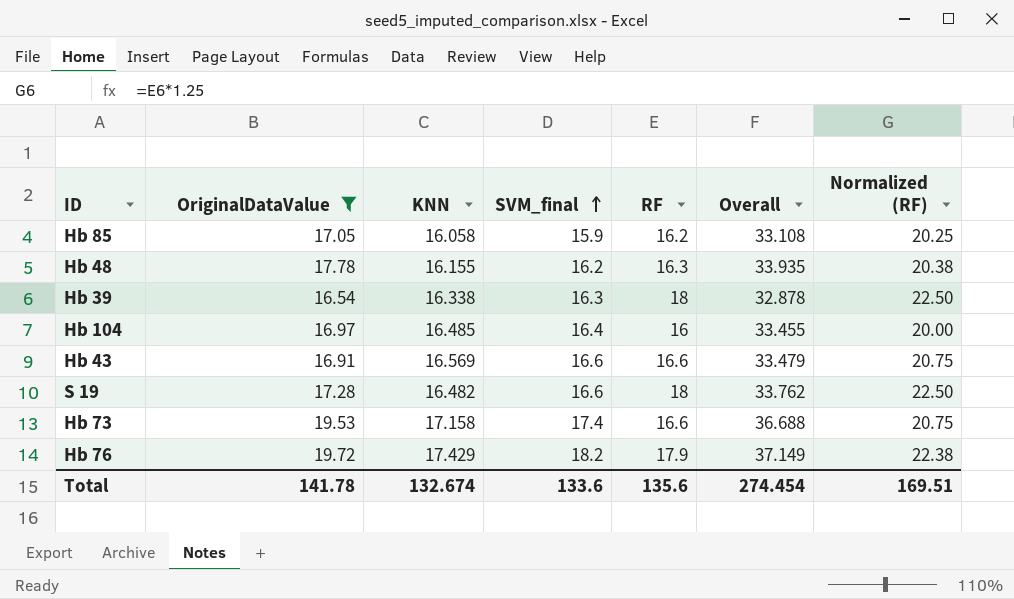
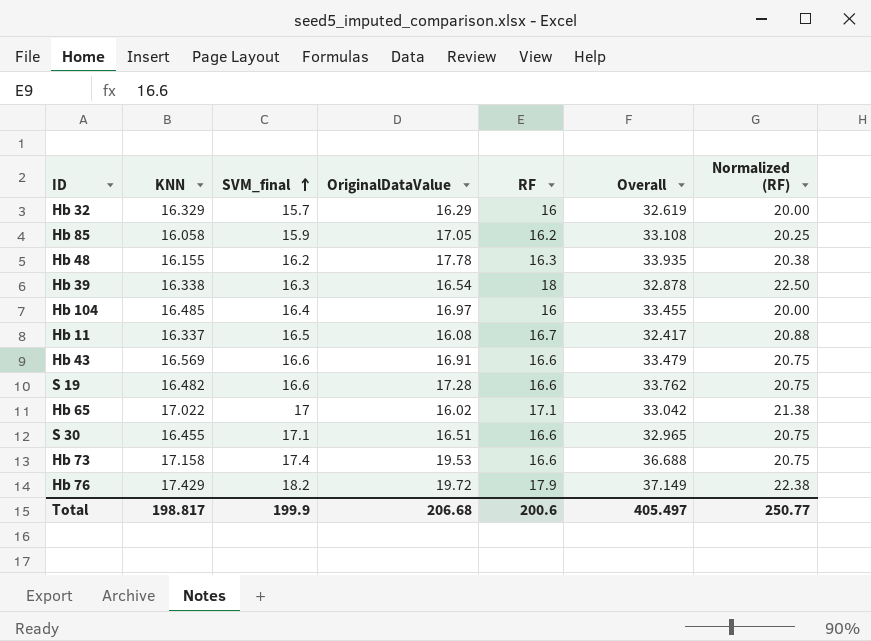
filter: OriginalDataValue >= 16.54 -> none
column OriginalDataValue | position: 2 -> 4
S 19 | RF: 18 -> 16.6
S 19 | Normalized (RF): 22.50 -> 20.75
Total | KNN: 132.674 -> 198.817
Total | SVM_final: 133.6 -> 199.9
Total | OriginalDataValue: 141.78 -> 206.68
Total | RF: 135.6 -> 200.6
Total | Overall: 274.454 -> 405.497
Total | Normalized (RF): 169.51 -> 250.77

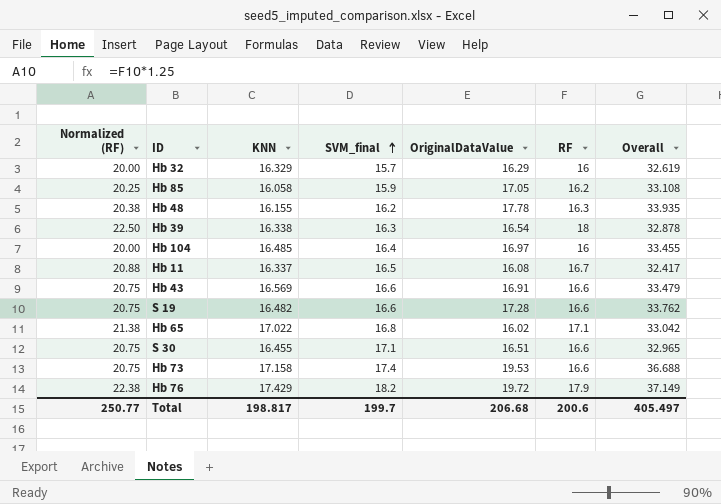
column Normalized (RF) | position: 7 -> 1
Hb 65 | SVM_final: 17 -> 16.8
Total | SVM_final: 199.9 -> 199.7

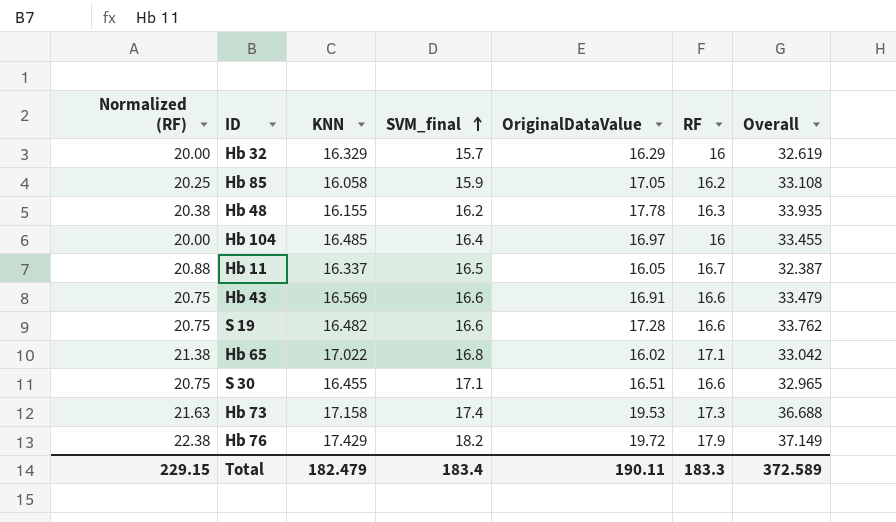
row Hb 39: 22.50 | 16.338 | 16.3 | 16.54 | 18 | 32.878 -> none
Hb 11 | OriginalDataValue: 16.08 -> 16.05
Hb 11 | Overall: 32.417 -> 32.387
Hb 73 | Normalized (RF): 20.75 -> 21.63
Hb 73 | RF: 16.6 -> 17.3
Total | Normalized (RF): 250.77 -> 229.15
Total | KNN: 198.817 -> 182.479
Total | SVM_final: 199.7 -> 183.4
Total | OriginalDataValue: 206.68 -> 190.11
Total | RF: 200.6 -> 183.3
Total | Overall: 405.497 -> 372.589

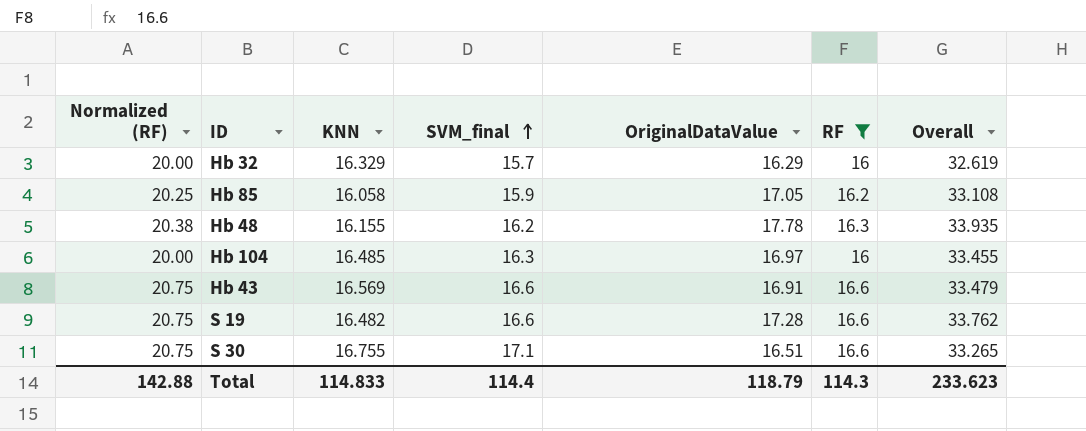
filter: none -> RF <= 16.6
Hb 104 | SVM_final: 16.4 -> 16.3
S 30 | KNN: 16.455 -> 16.755
S 30 | Overall: 32.965 -> 33.265
Total | Normalized (RF): 229.15 -> 142.88
Total | KNN: 182.479 -> 114.833
Total | SVM_final: 183.4 -> 114.4
Total | OriginalDataValue: 190.11 -> 118.79
Total | RF: 183.3 -> 114.3
Total | Overall: 372.589 -> 233.623

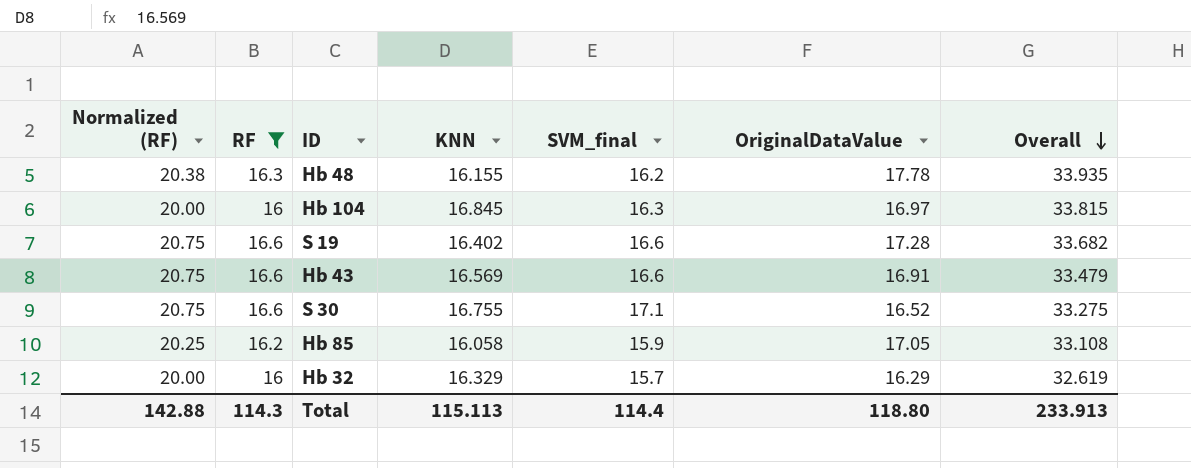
row order: SVM_final ascending -> Overall descending
column RF | position: 6 -> 2
Hb 104 | KNN: 16.485 -> 16.845
Hb 104 | Overall: 33.455 -> 33.815
S 19 | KNN: 16.482 -> 16.402
S 19 | Overall: 33.762 -> 33.682
S 30 | OriginalDataValue: 16.51 -> 16.52
S 30 | Overall: 33.265 -> 33.275
Total | KNN: 114.833 -> 115.113
Total | OriginalDataValue: 118.79 -> 118.80
Total | Overall: 233.623 -> 233.913

